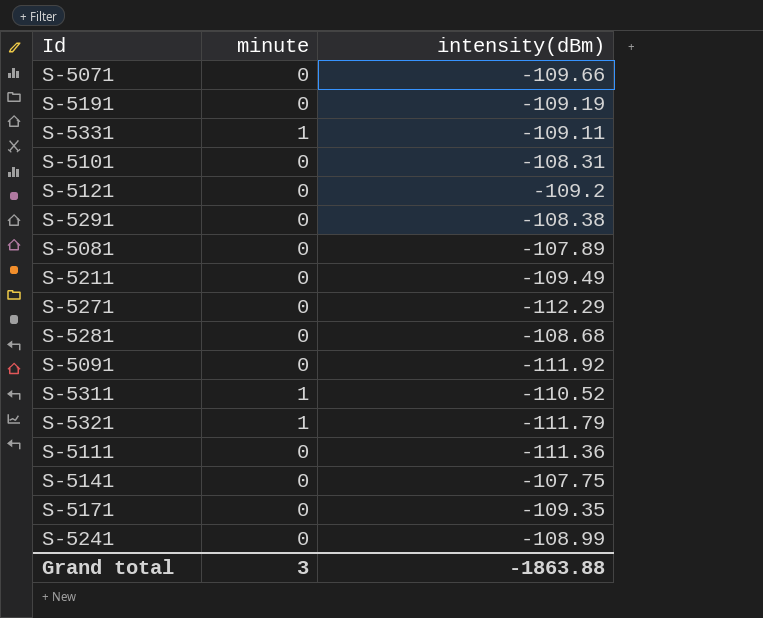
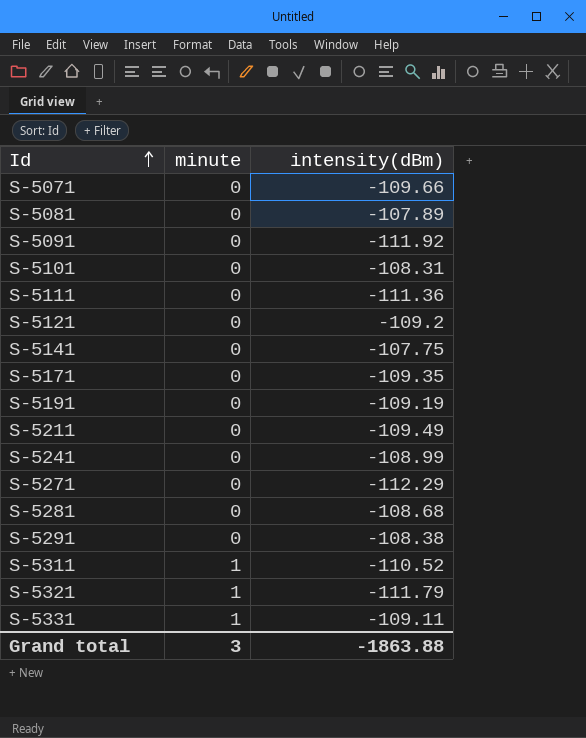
row order: none -> Id ascending

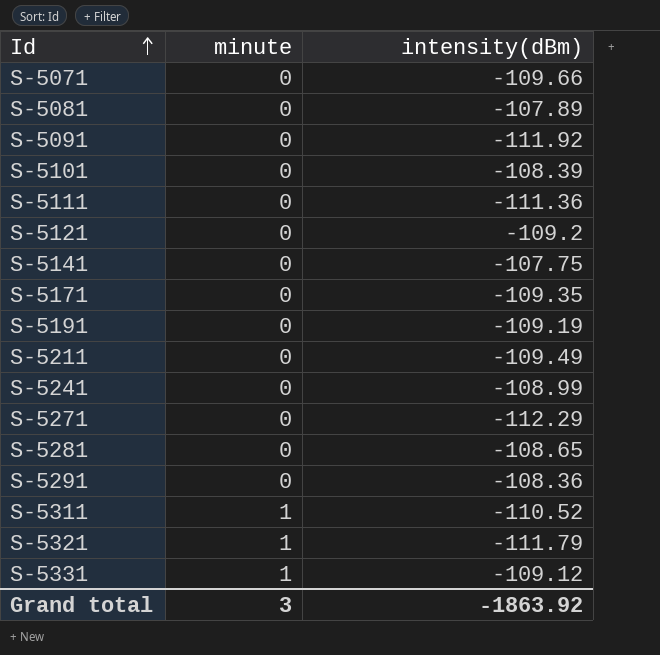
S-5101 | intensity(dBm): -108.31 -> -108.39
S-5281 | intensity(dBm): -108.68 -> -108.65
S-5291 | intensity(dBm): -108.38 -> -108.36
S-5331 | intensity(dBm): -109.11 -> -109.12
Grand total | intensity(dBm): -1863.88 -> -1863.92

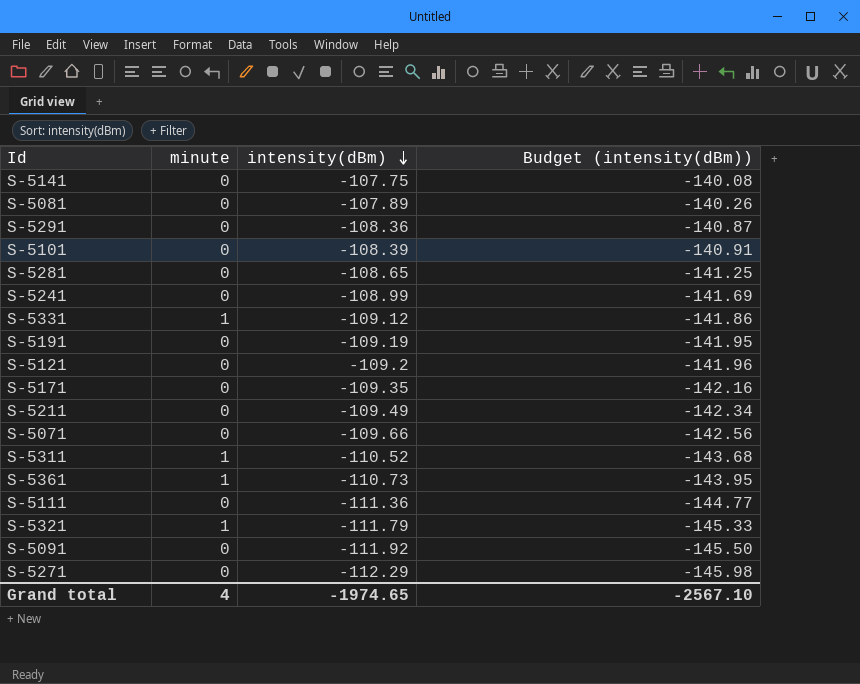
row order: Id ascending -> intensity(dBm) descending
column Budget (intensity(dBm)) | formula: none -> [intensity(dBm)] * 1.3
row S-5361: none -> 1 | -110.73 | -143.95
Grand total | minute: 3 -> 4
Grand total | intensity(dBm): -1863.92 -> -1974.65

